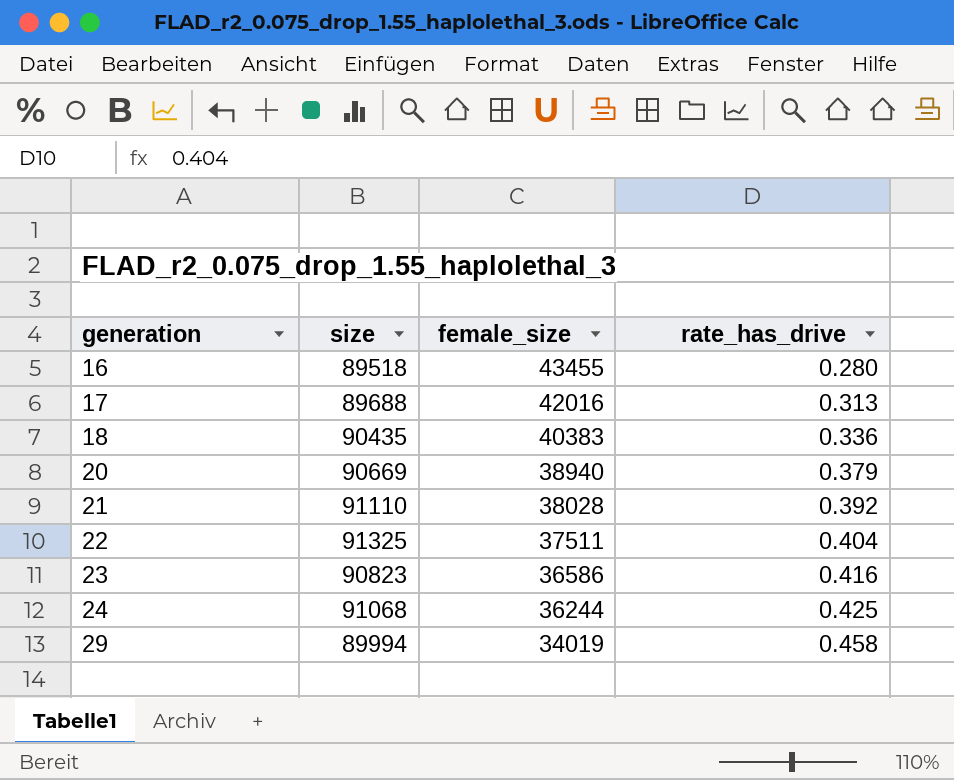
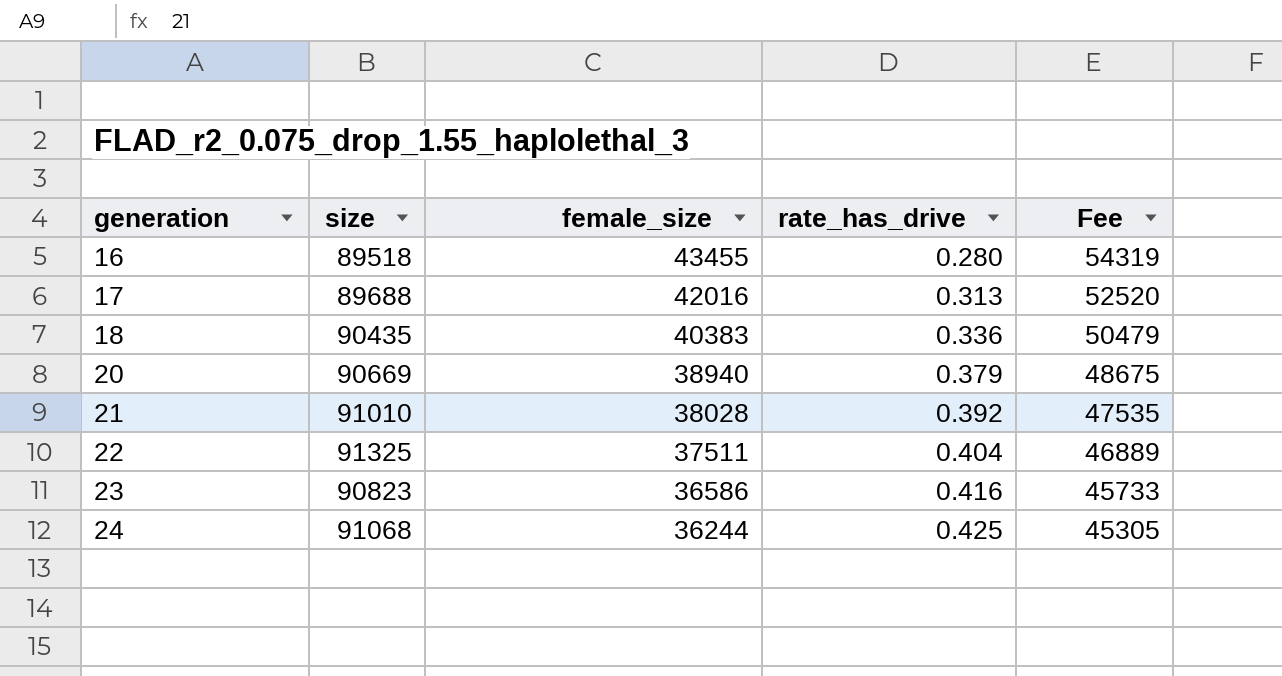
column Fee | formula: none -> [female_size] * 1.25
row 29: 89994 | 34019 | 0.458 -> none
21 | size: 91110 -> 91010

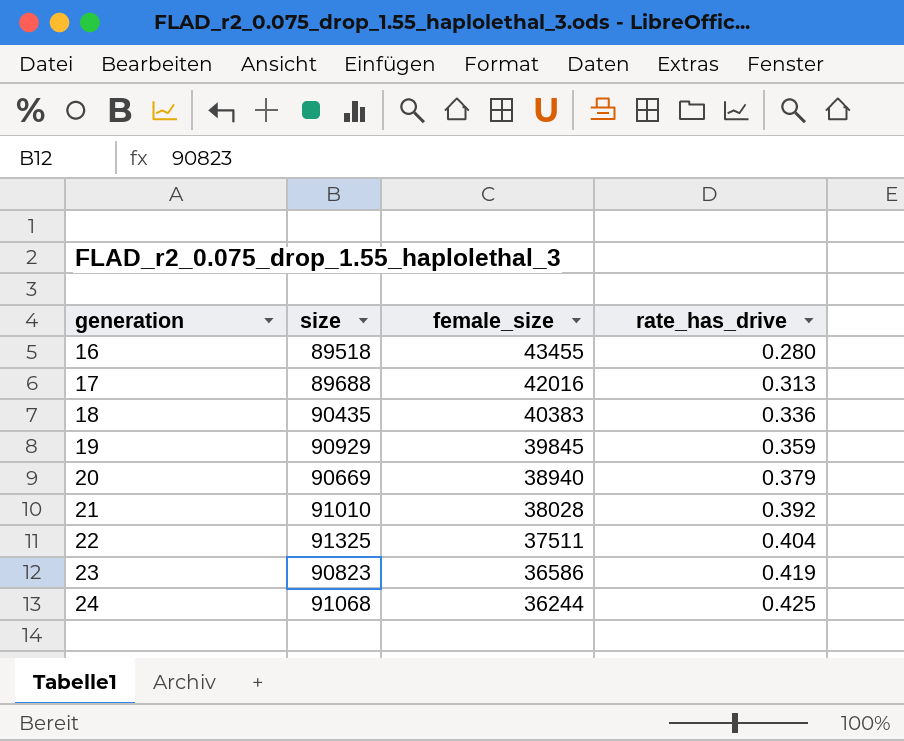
column Fee | formula: [female_size] * 1.25 -> none
row 19: none -> 90929 | 39845 | 0.359
23 | rate_has_drive: 0.416 -> 0.419

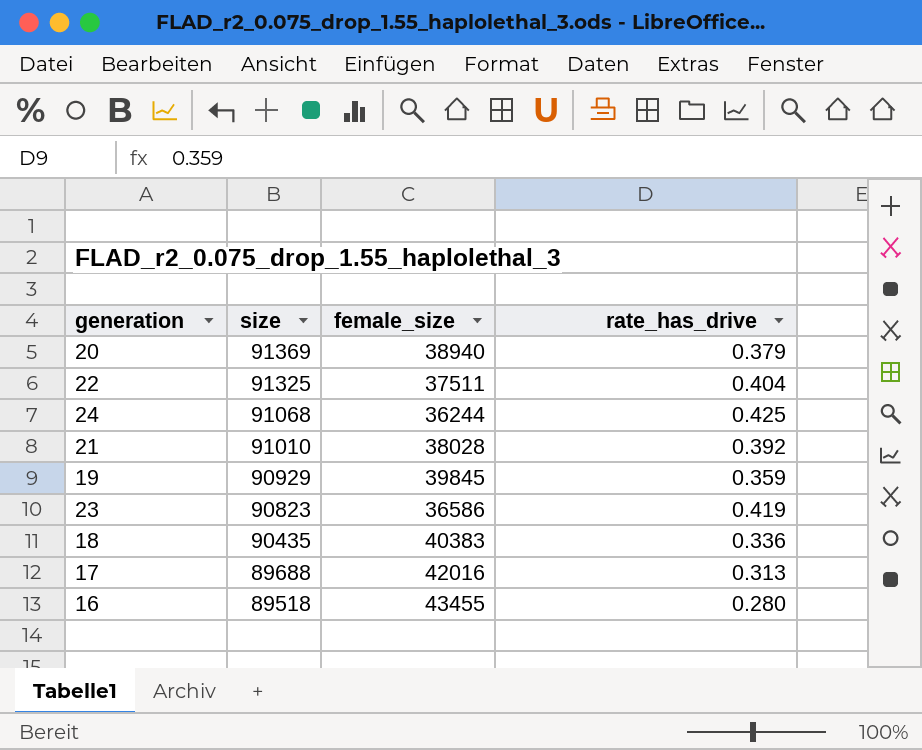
row order: generation ascending -> size descending
20 | size: 90669 -> 91369

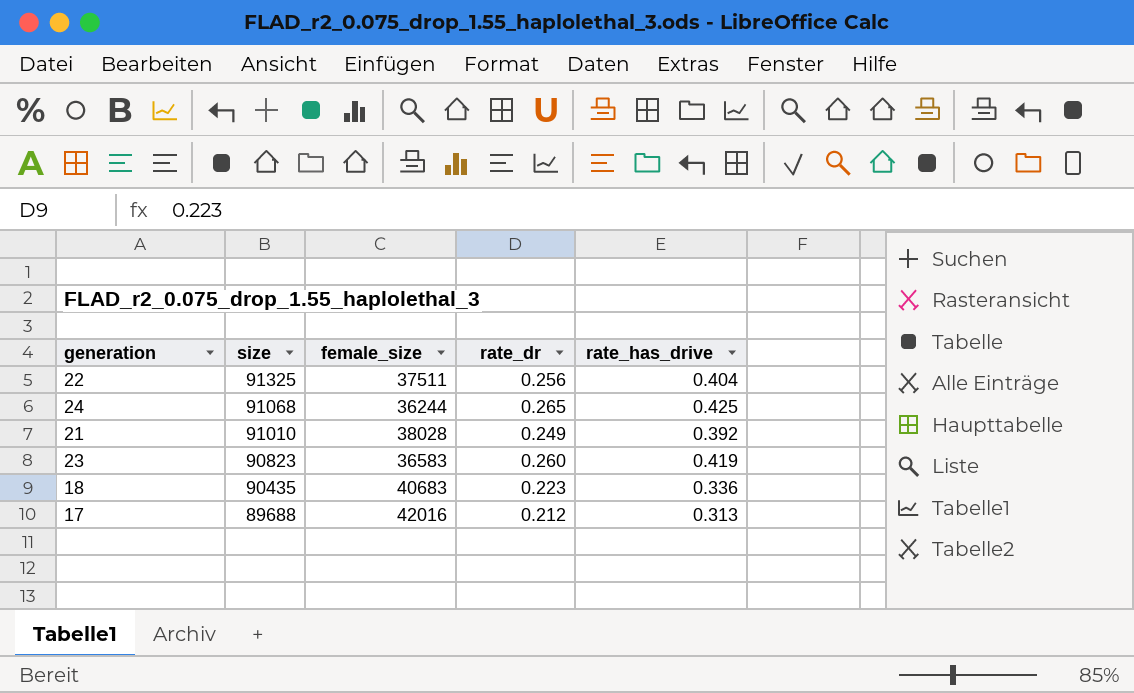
column rate_dr | position: none -> 4
row 20: 91369 | 38940 | 0.379 -> none
row 19: 90929 | 39845 | 0.359 -> none
row 16: 89518 | 43455 | 0.280 -> none
23 | female_size: 36586 -> 36583
18 | female_size: 40383 -> 40683

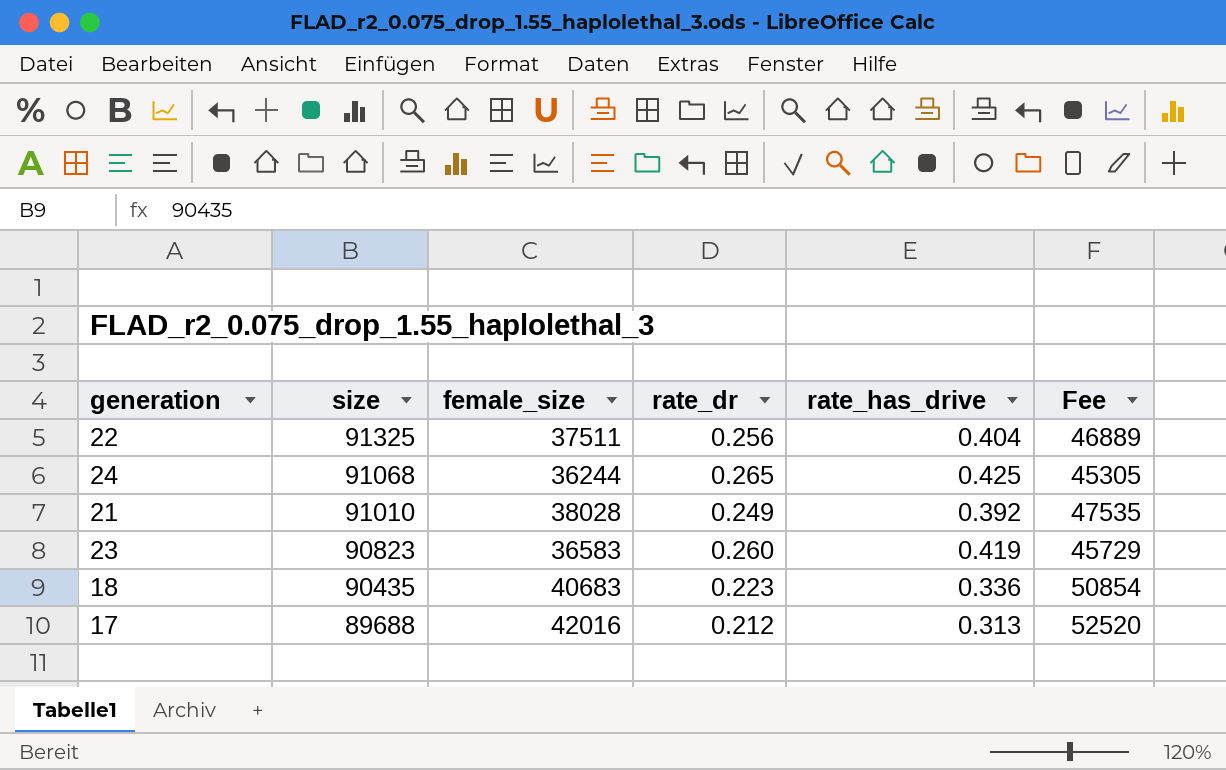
column Fee | formula: none -> [female_size] * 1.25

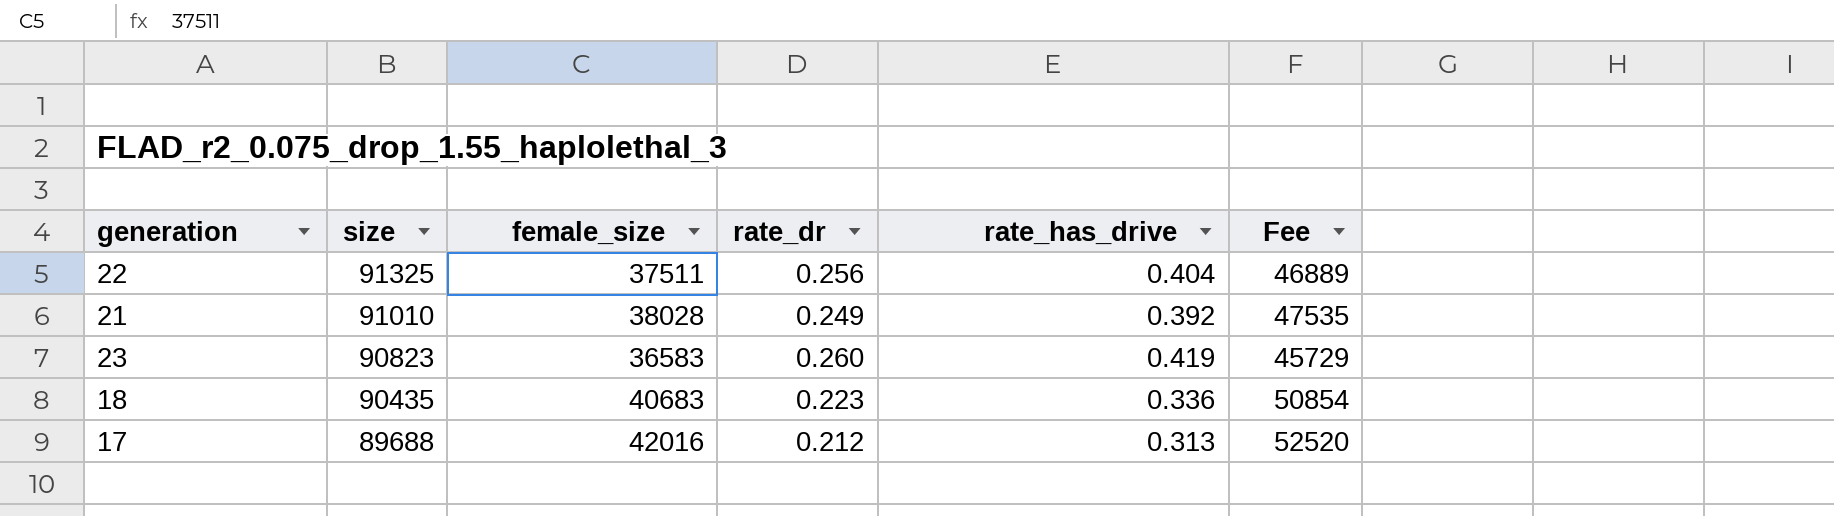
row 24: 91068 | 36244 | 0.265 | 0.425 | 45305 -> none

